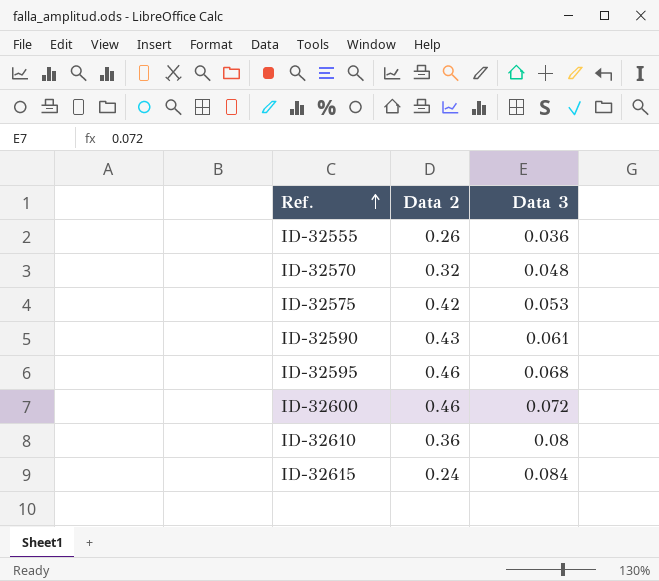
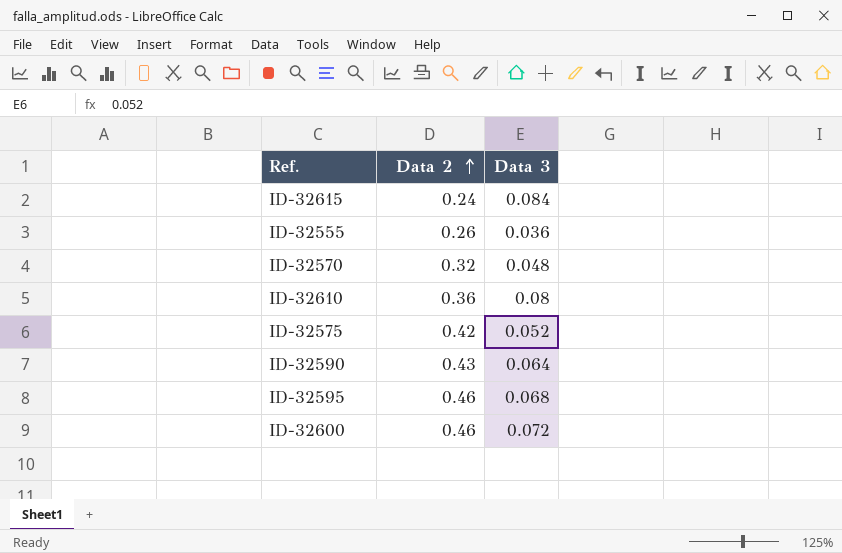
row order: Ref. ascending -> Data 2 ascending
ID-32575 | Data 3: 0.053 -> 0.052
ID-32590 | Data 3: 0.061 -> 0.064

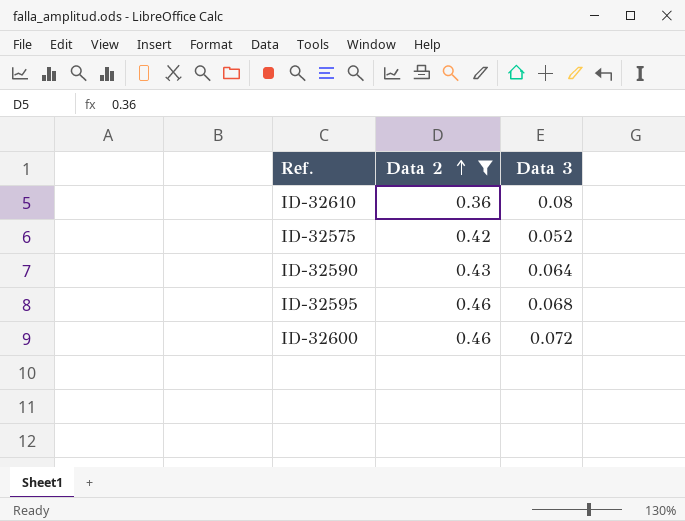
filter: none -> Data 2 >= 0.36

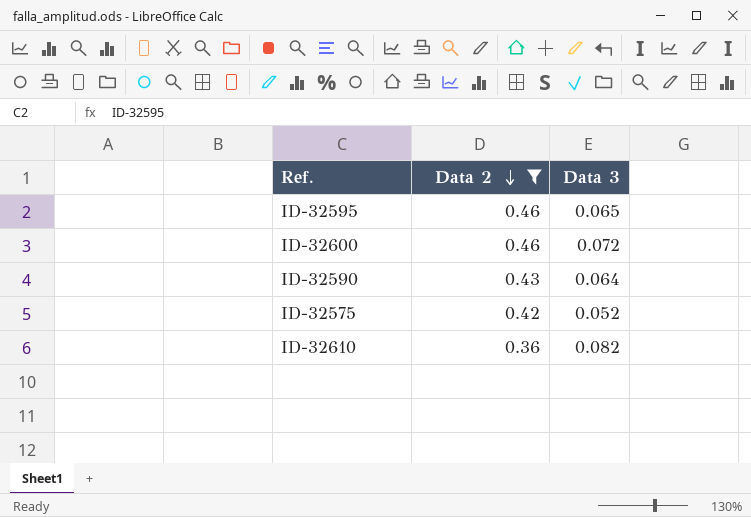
row order: Data 2 ascending -> Data 2 descending
ID-32595 | Data 3: 0.068 -> 0.065
ID-32610 | Data 3: 0.08 -> 0.082

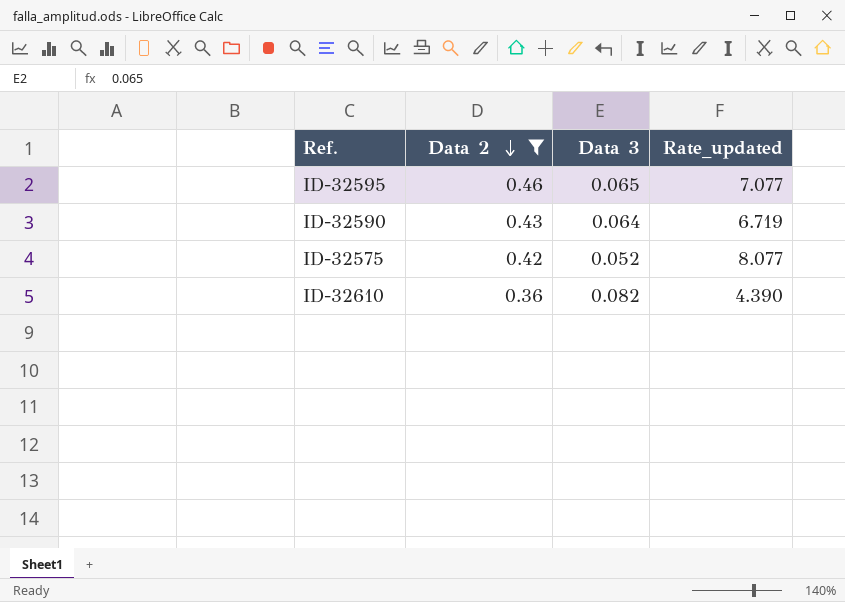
column Rate_updated | formula: none -> [Data 2] / [Data 3]
row ID-32600: 0.46 | 0.072 -> none

